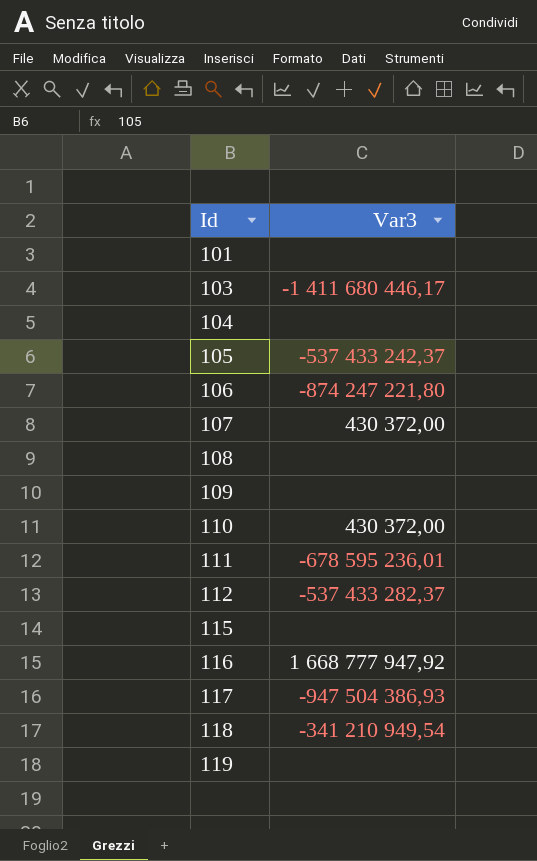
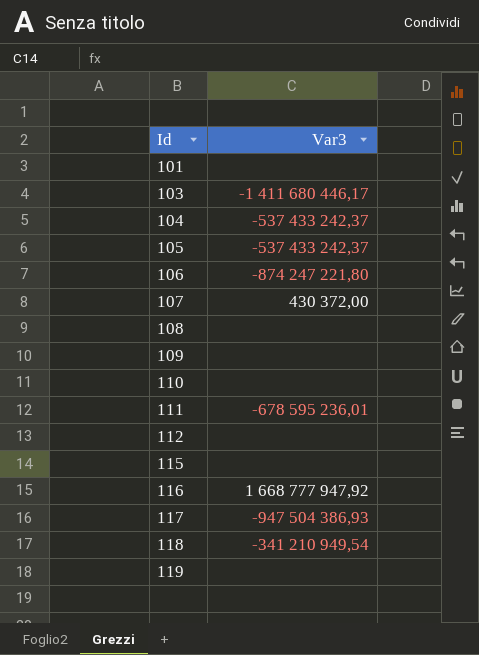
104 | Var3: none -> -537 433 242,37
110 | Var3: 430 372,00 -> none
112 | Var3: -537 433 282,37 -> none

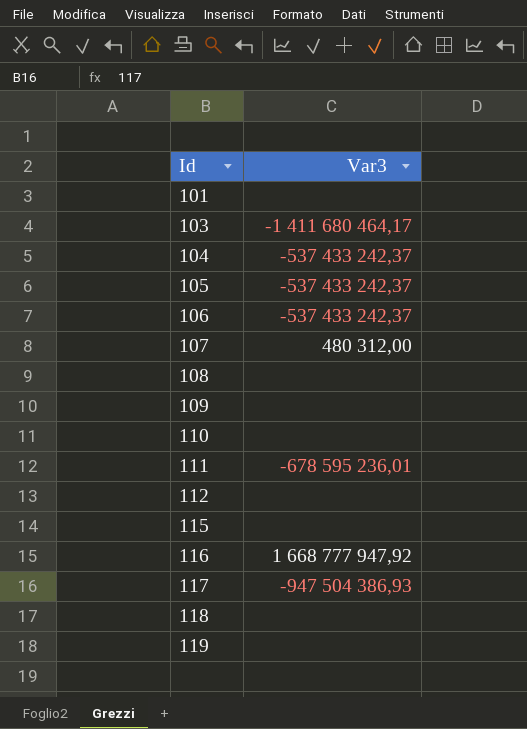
103 | Var3: -1 411 680 446,17 -> -1 411 680 464,17
106 | Var3: -874 247 221,80 -> -537 433 242,37
107 | Var3: 430 372,00 -> 480 312,00
118 | Var3: -341 210 949,54 -> none

